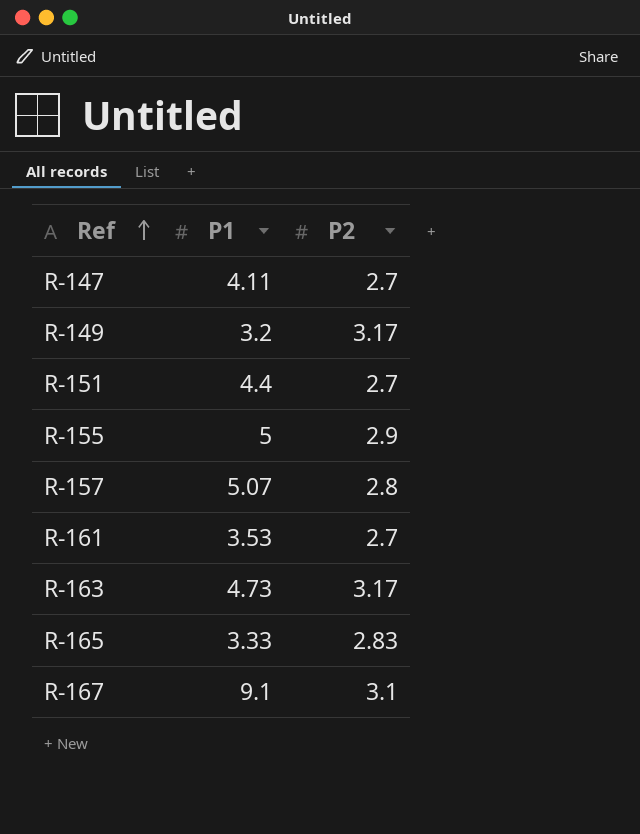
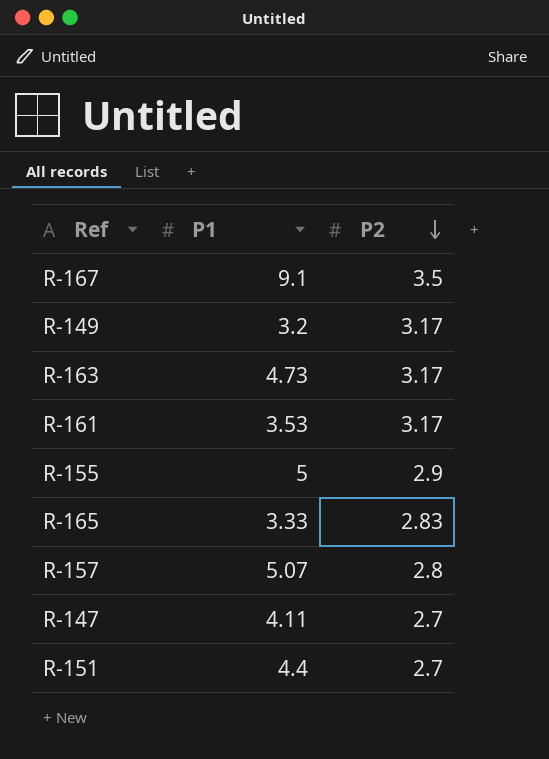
row order: Ref ascending -> P2 descending
R-167 | P2: 3.1 -> 3.5
R-161 | P2: 2.7 -> 3.17

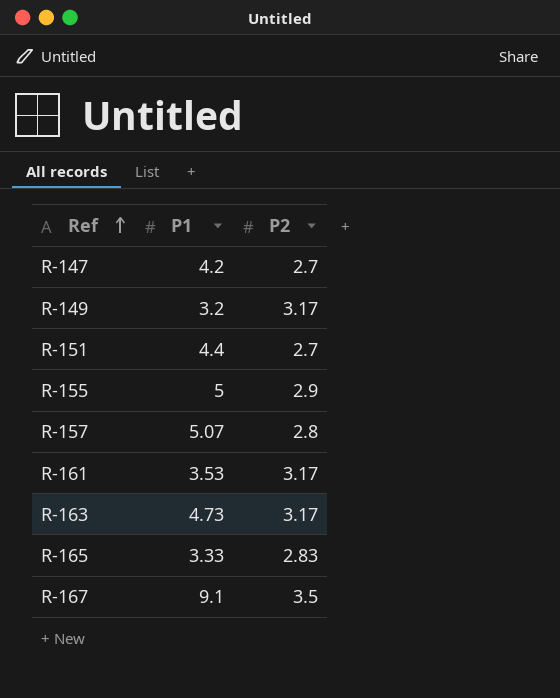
row order: P2 descending -> Ref ascending
R-147 | P1: 4.11 -> 4.2

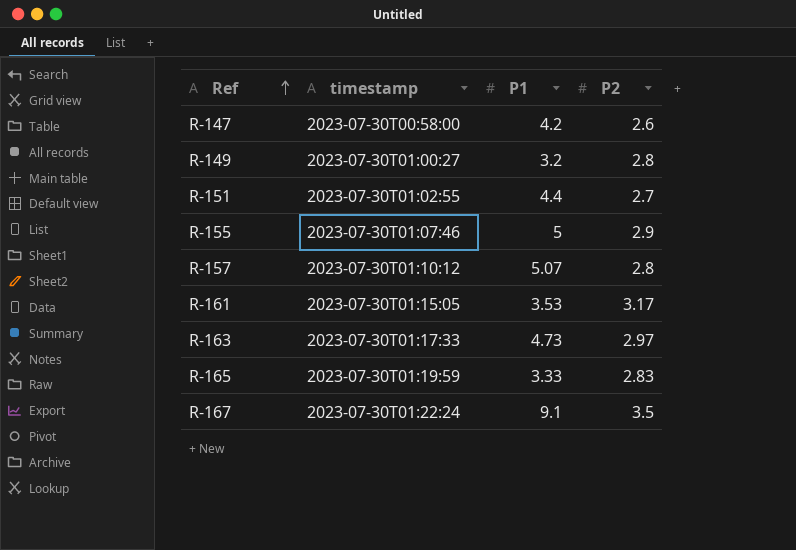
column timestamp | position: none -> 2
R-147 | P2: 2.7 -> 2.6
R-149 | P2: 3.17 -> 2.8
R-163 | P2: 3.17 -> 2.97

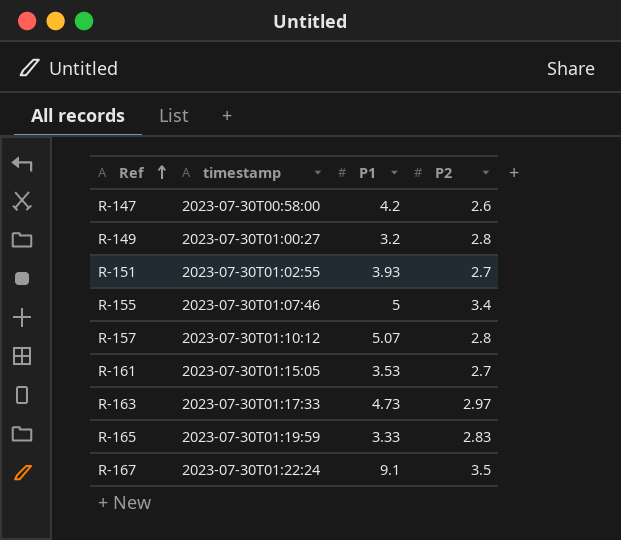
R-151 | P1: 4.4 -> 3.93
R-155 | P2: 2.9 -> 3.4
R-161 | P2: 3.17 -> 2.7

